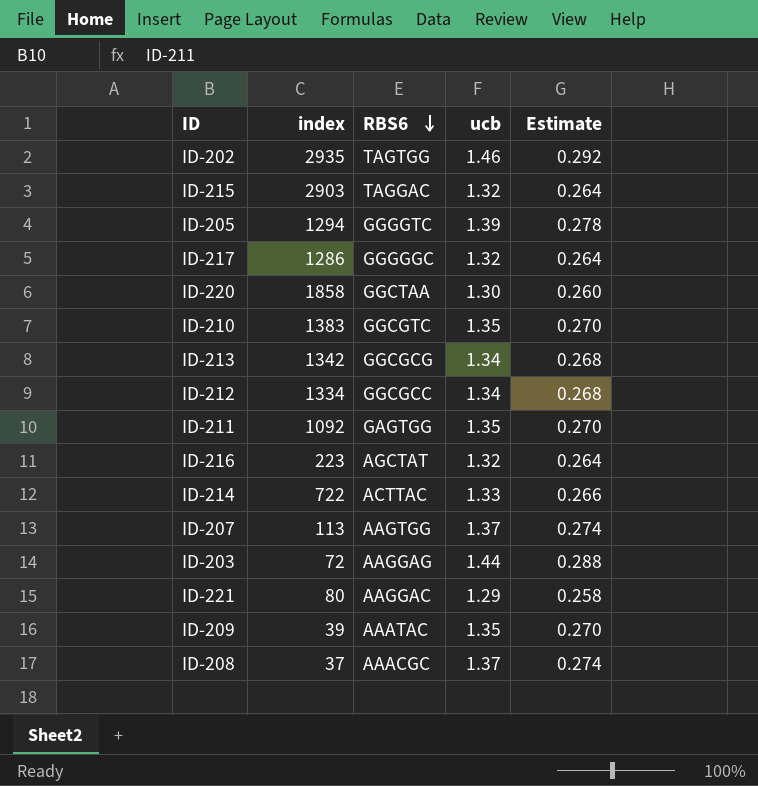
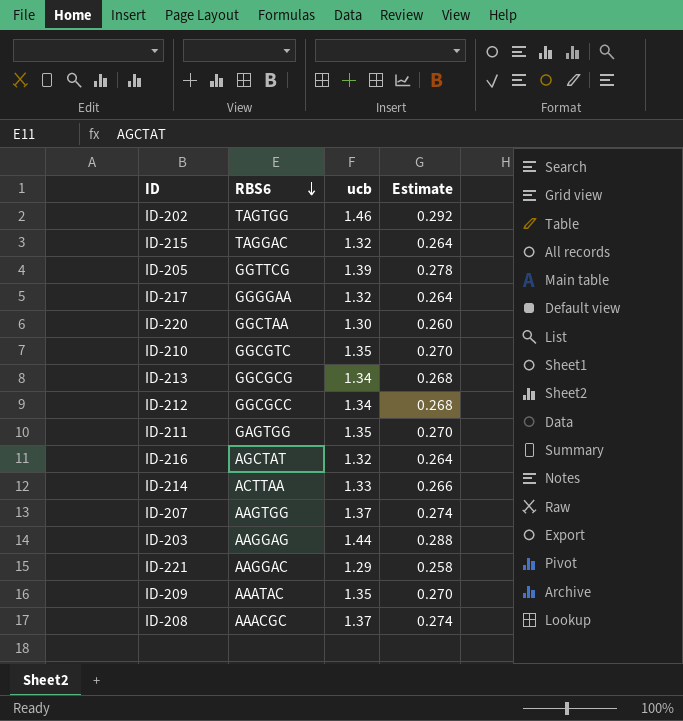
column index | position: 2 -> none
ID-205 | RBS6: GGGGTC -> GGTTCG
ID-217 | RBS6: GGGGGC -> GGGGAA
ID-214 | RBS6: ACTTAC -> ACTTAA

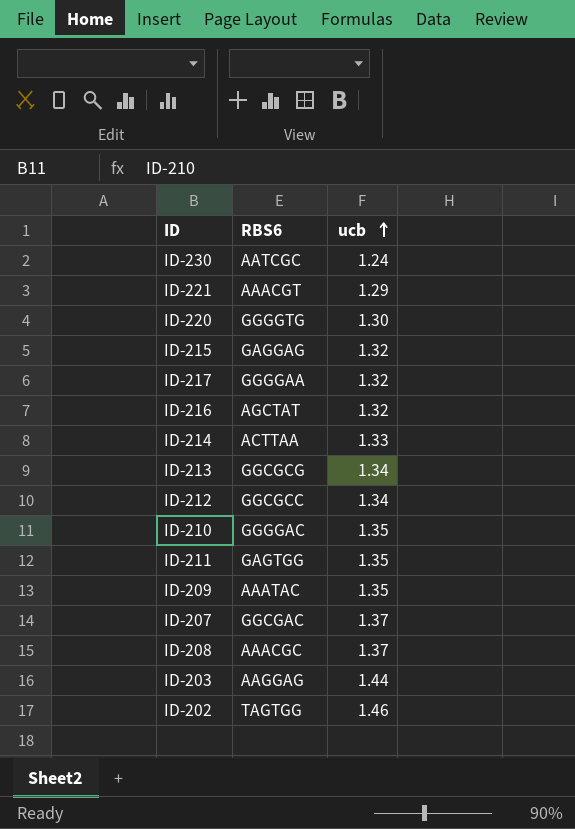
row order: RBS6 descending -> ucb ascending
column Estimate | formula: [ucb] * 0.2 -> none
row ID-205: GGTTCG | 1.39 | 0.278 -> none
row ID-230: none -> AATCGC | 1.24
ID-221 | RBS6: AAGGAC -> AAACGT
ID-220 | RBS6: GGCTAA -> GGGGTG
ID-215 | RBS6: TAGGAC -> GAGGAG
ID-210 | RBS6: GGCGTC -> GGGGAC
ID-207 | RBS6: AAGTGG -> GGCGAC

